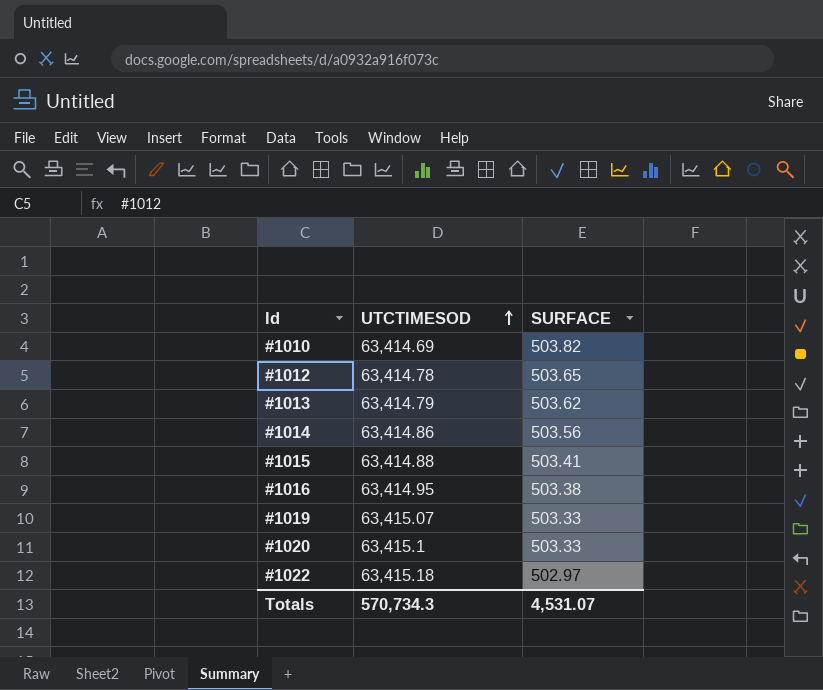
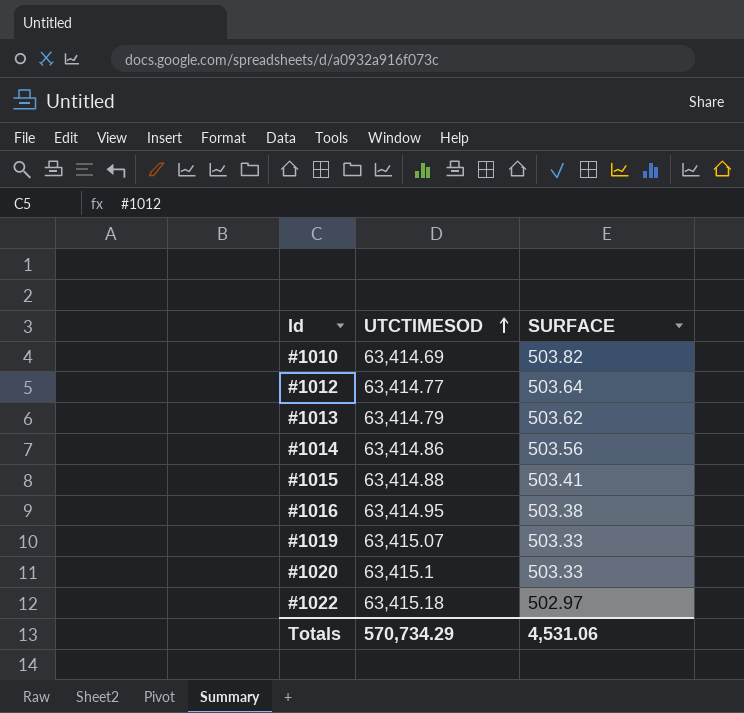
#1012 | UTCTIMESOD: 63,414.78 -> 63,414.77
#1012 | SURFACE: 503.65 -> 503.64
Totals | UTCTIMESOD: 570,734.3 -> 570,734.29
Totals | SURFACE: 4,531.07 -> 4,531.06

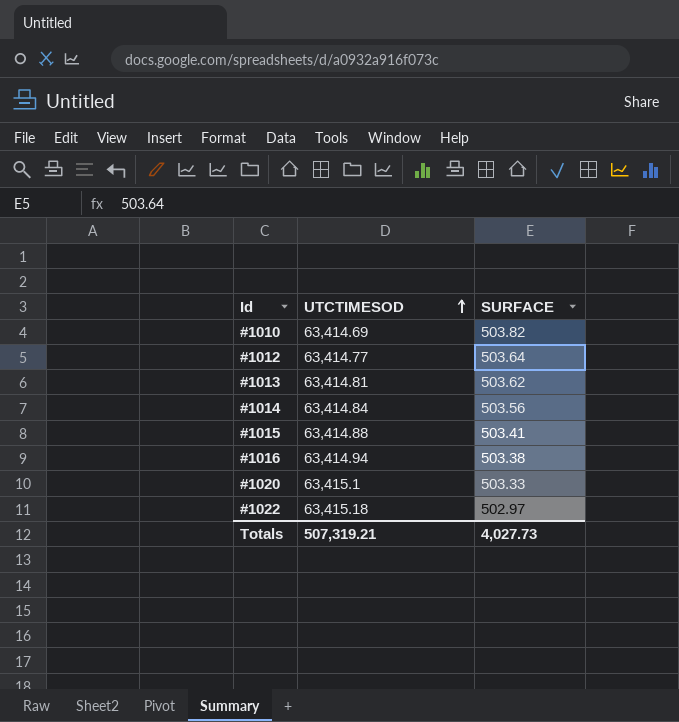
row #1019: 63,415.07 | 503.33 -> none
#1013 | UTCTIMESOD: 63,414.79 -> 63,414.81
#1014 | UTCTIMESOD: 63,414.86 -> 63,414.84
#1016 | UTCTIMESOD: 63,414.95 -> 63,414.94
Totals | UTCTIMESOD: 570,734.29 -> 507,319.21
Totals | SURFACE: 4,531.06 -> 4,027.73

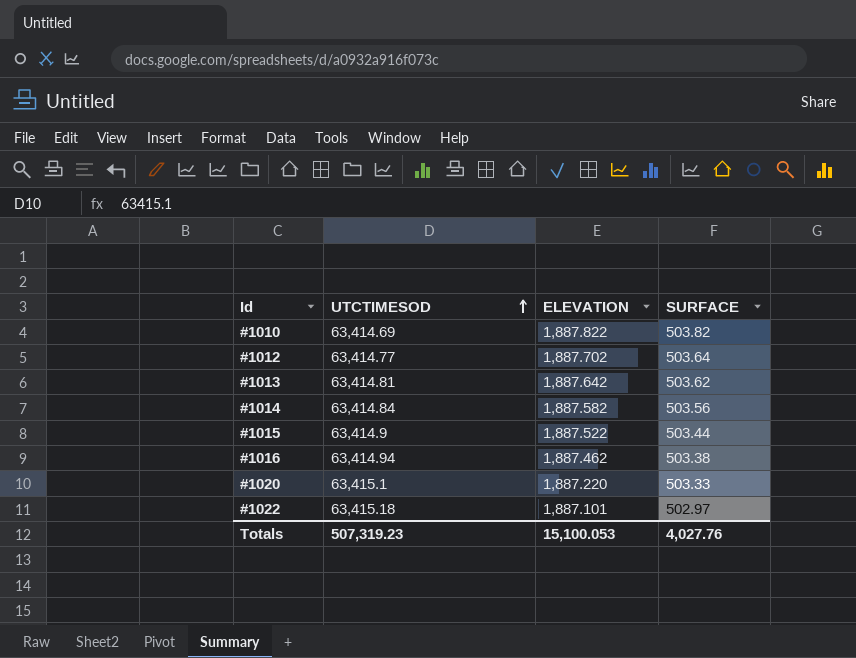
column ELEVATION | position: none -> 3
#1015 | UTCTIMESOD: 63,414.88 -> 63,414.9
#1015 | SURFACE: 503.41 -> 503.44
Totals | UTCTIMESOD: 507,319.21 -> 507,319.23
Totals | SURFACE: 4,027.73 -> 4,027.76

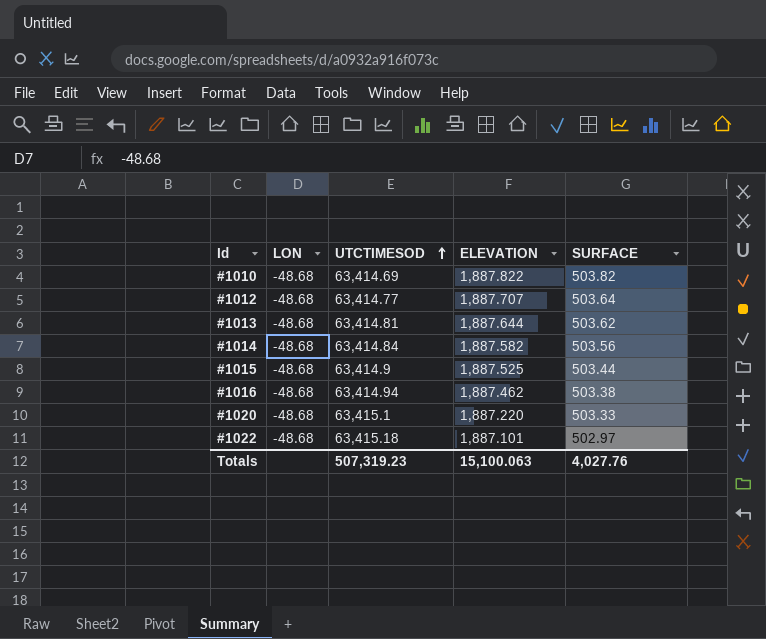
column LON | position: none -> 2
#1012 | ELEVATION: 1,887.702 -> 1,887.707
#1013 | ELEVATION: 1,887.642 -> 1,887.644
#1015 | ELEVATION: 1,887.522 -> 1,887.525
Totals | ELEVATION: 15,100.053 -> 15,100.063

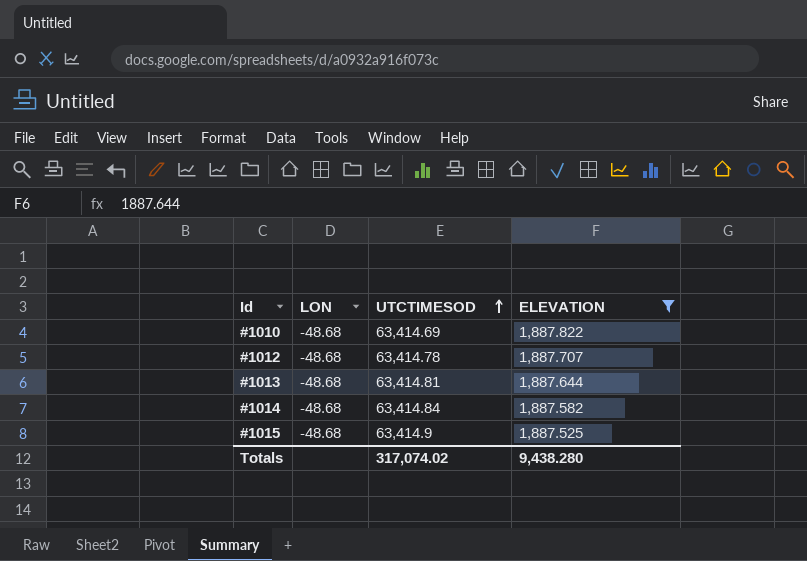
filter: none -> ELEVATION >= 1,887.525
column SURFACE | position: 5 -> none
#1012 | UTCTIMESOD: 63,414.77 -> 63,414.78
Totals | UTCTIMESOD: 507,319.23 -> 317,074.02
Totals | ELEVATION: 15,100.063 -> 9,438.280

